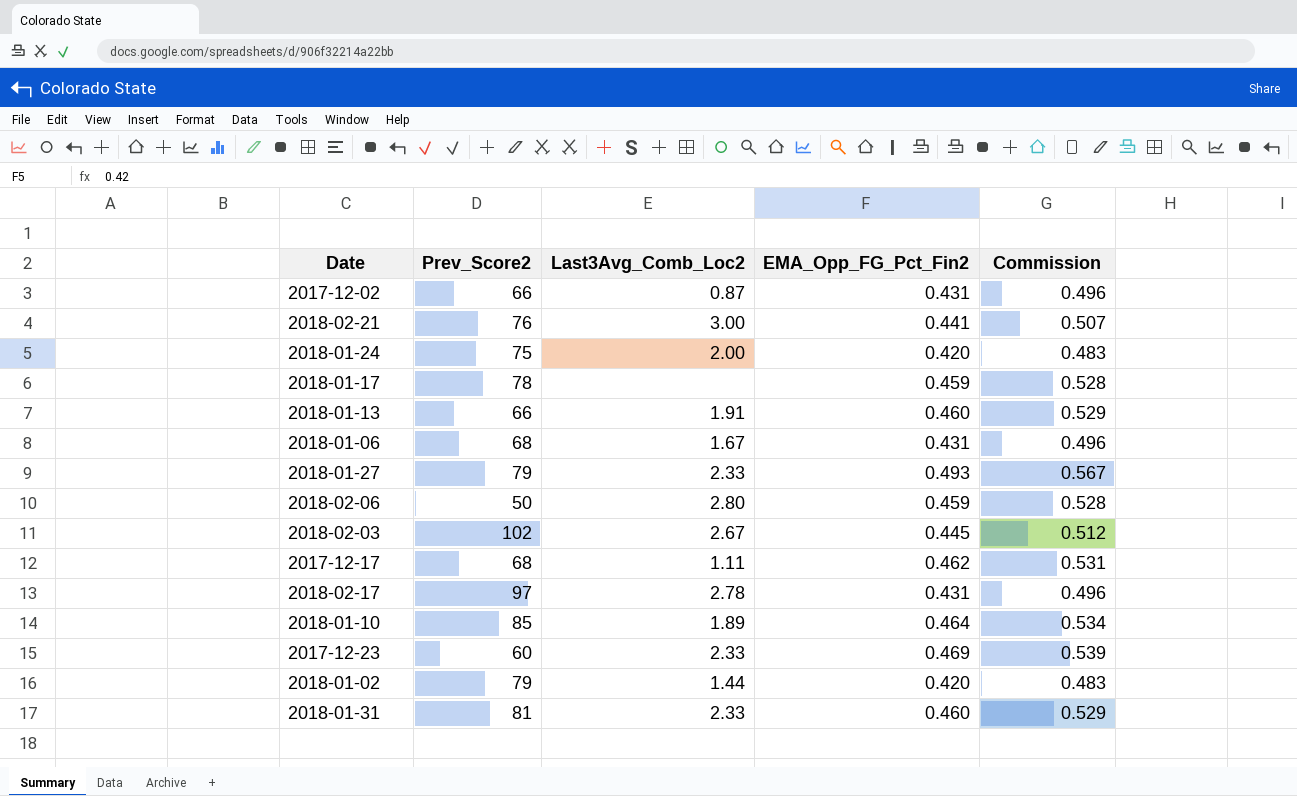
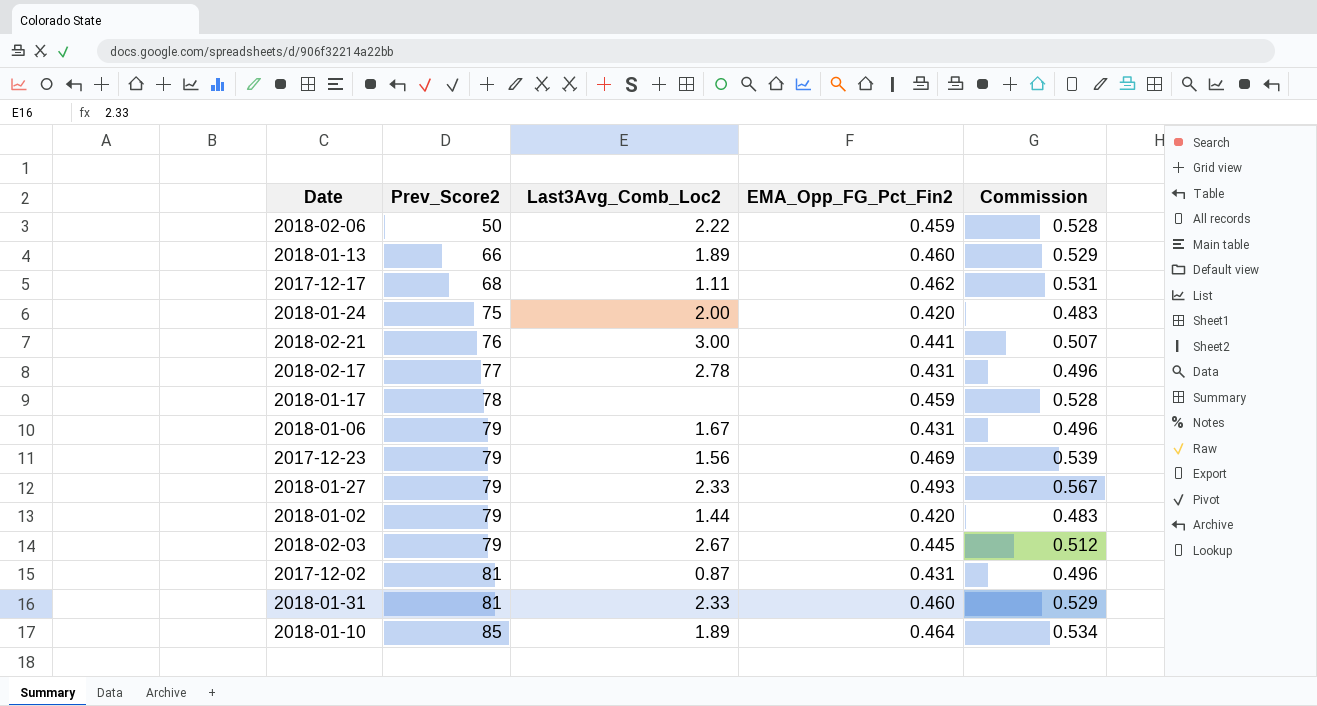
row order: none -> Prev_Score2 ascending
2018-02-06 | Last3Avg_Comb_Loc2: 2.80 -> 2.22
2018-01-13 | Last3Avg_Comb_Loc2: 1.91 -> 1.89
2018-02-17 | Prev_Score2: 97 -> 77
2018-01-06 | Prev_Score2: 68 -> 79
2017-12-23 | Prev_Score2: 60 -> 79
2017-12-23 | Last3Avg_Comb_Loc2: 2.33 -> 1.56
2018-02-03 | Prev_Score2: 102 -> 79
2017-12-02 | Prev_Score2: 66 -> 81

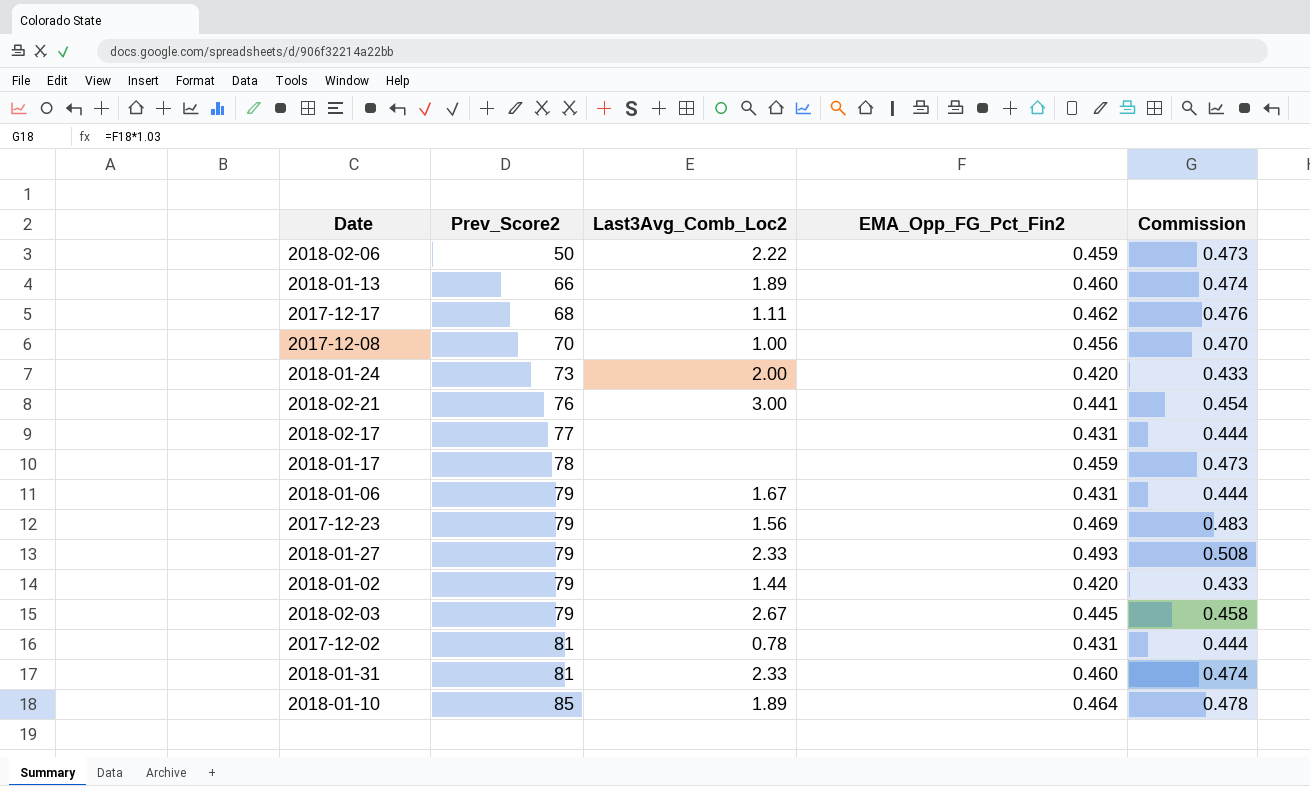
column Commission | formula: [EMA_Opp_FG_Pct_Fin2] * 1.15 -> [EMA_Opp_FG_Pct_Fin2] * 1.03
row 2017-12-08: none -> 70 | 1.00 | 0.456 | 0.470
2018-01-24 | Prev_Score2: 75 -> 73
2018-02-17 | Last3Avg_Comb_Loc2: 2.78 -> none
2017-12-02 | Last3Avg_Comb_Loc2: 0.87 -> 0.78

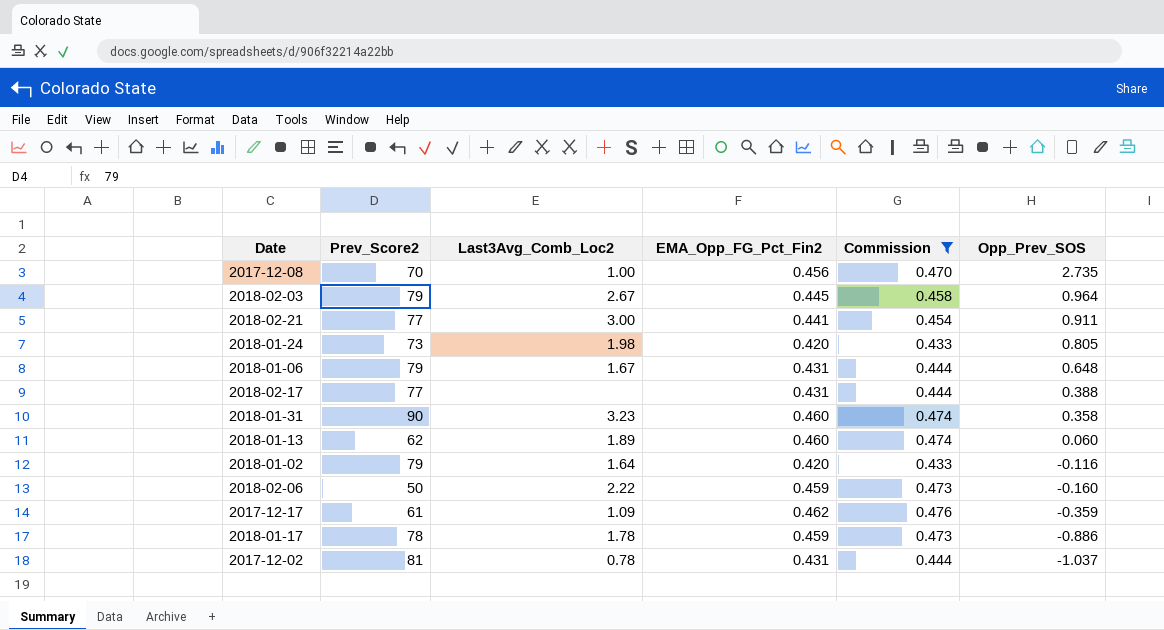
filter: none -> Commission <= 0.476
row order: Prev_Score2 ascending -> Opp_Prev_SOS descending
column Opp_Prev_SOS | position: none -> 6
2018-02-21 | Prev_Score2: 76 -> 77
2018-01-24 | Last3Avg_Comb_Loc2: 2.00 -> 1.98
2018-01-31 | Prev_Score2: 81 -> 90
2018-01-31 | Last3Avg_Comb_Loc2: 2.33 -> 3.23
2018-01-13 | Prev_Score2: 66 -> 62
2018-01-02 | Last3Avg_Comb_Loc2: 1.44 -> 1.64
2017-12-17 | Prev_Score2: 68 -> 61
2017-12-17 | Last3Avg_Comb_Loc2: 1.11 -> 1.09
2018-01-17 | Last3Avg_Comb_Loc2: none -> 1.78

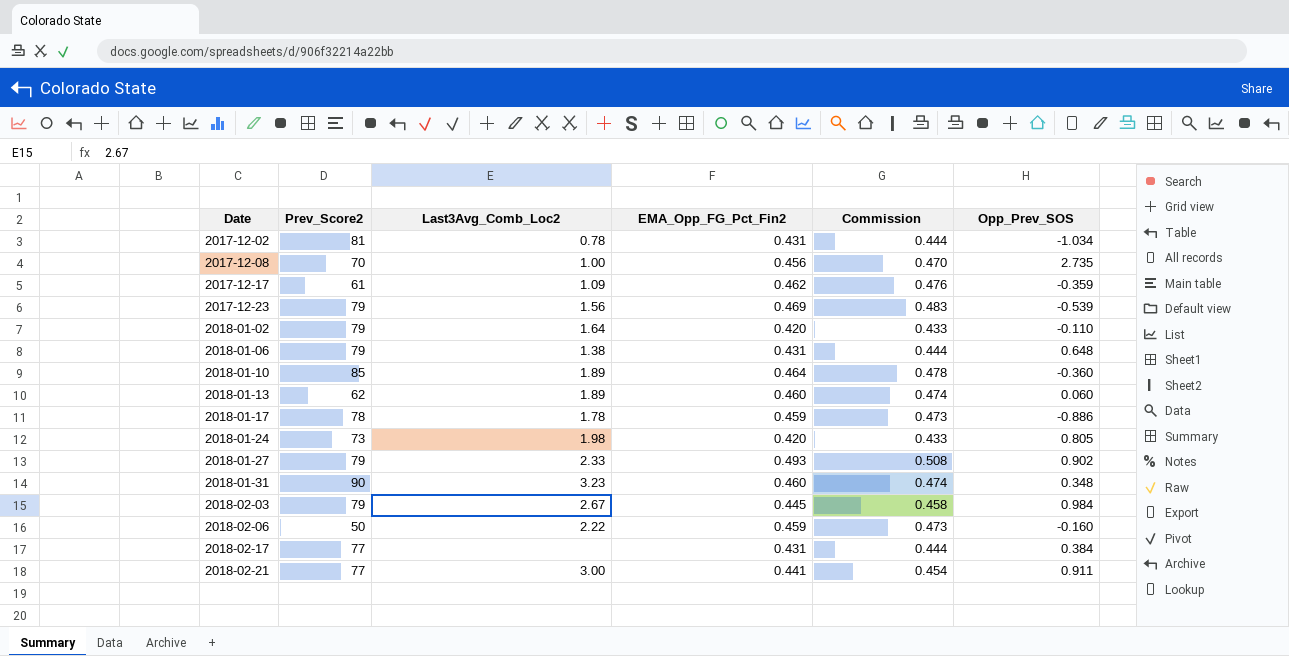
filter: Commission <= 0.476 -> none
row order: Opp_Prev_SOS descending -> Date ascending
2017-12-02 | Opp_Prev_SOS: -1.037 -> -1.034
2018-01-02 | Opp_Prev_SOS: -0.116 -> -0.110
2018-01-06 | Last3Avg_Comb_Loc2: 1.67 -> 1.38
2018-01-31 | Opp_Prev_SOS: 0.358 -> 0.348
2018-02-03 | Opp_Prev_SOS: 0.964 -> 0.984
2018-02-17 | Opp_Prev_SOS: 0.388 -> 0.384

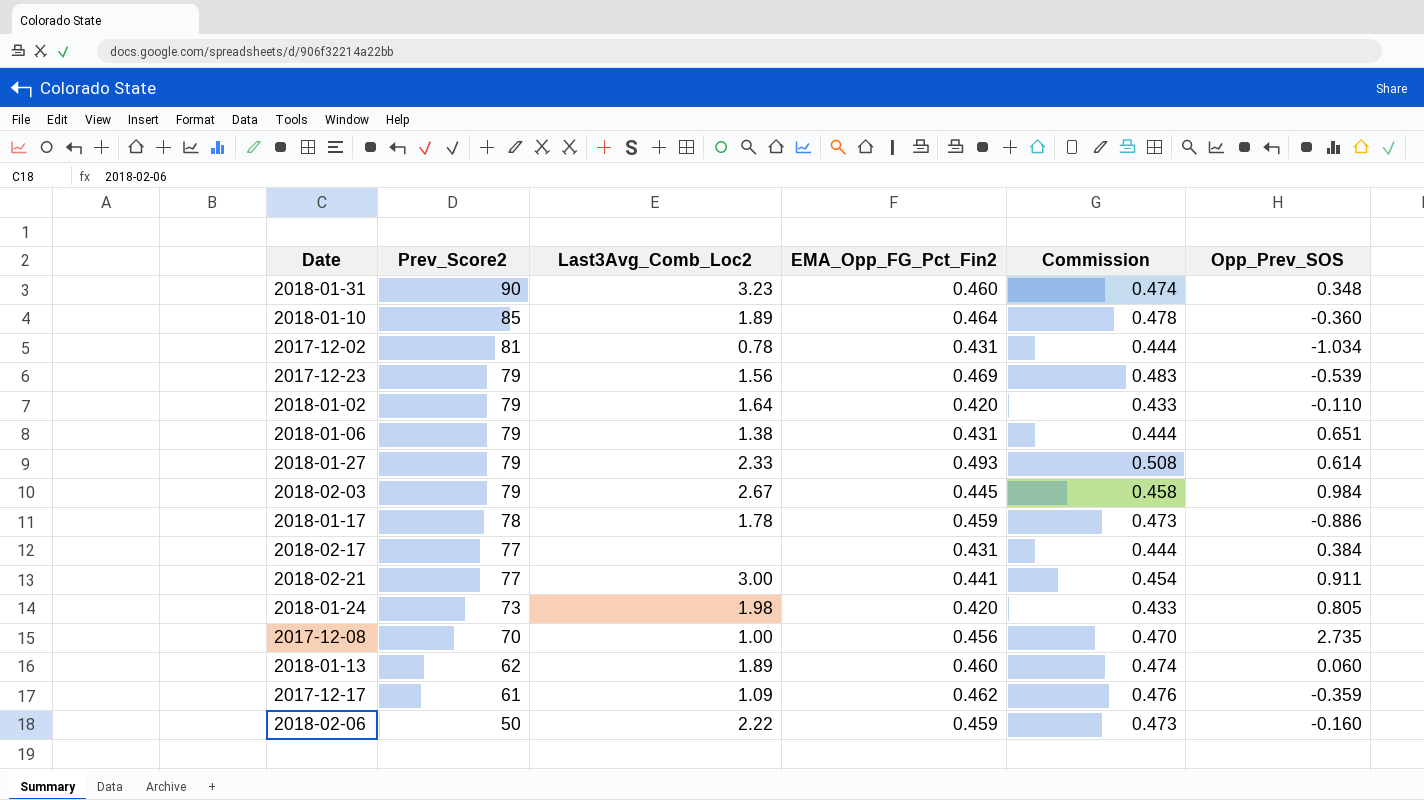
row order: Date ascending -> Prev_Score2 descending
2018-01-06 | Opp_Prev_SOS: 0.648 -> 0.651
2018-01-27 | Opp_Prev_SOS: 0.902 -> 0.614

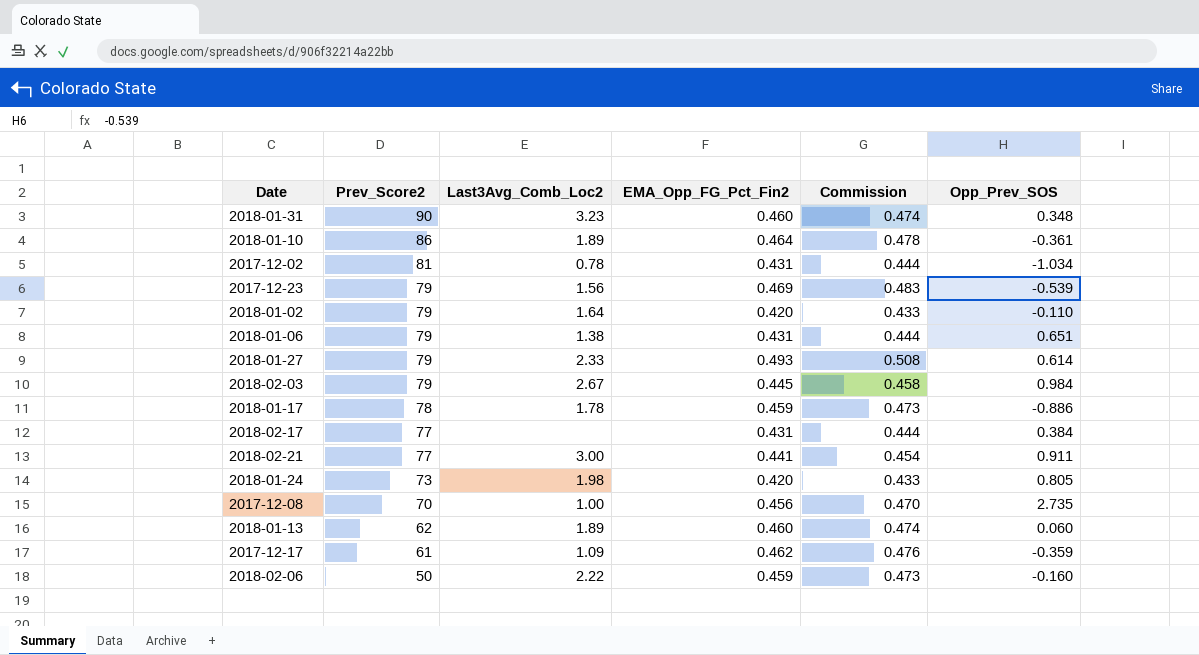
2018-01-10 | Prev_Score2: 85 -> 86
2018-01-10 | Opp_Prev_SOS: -0.360 -> -0.361

